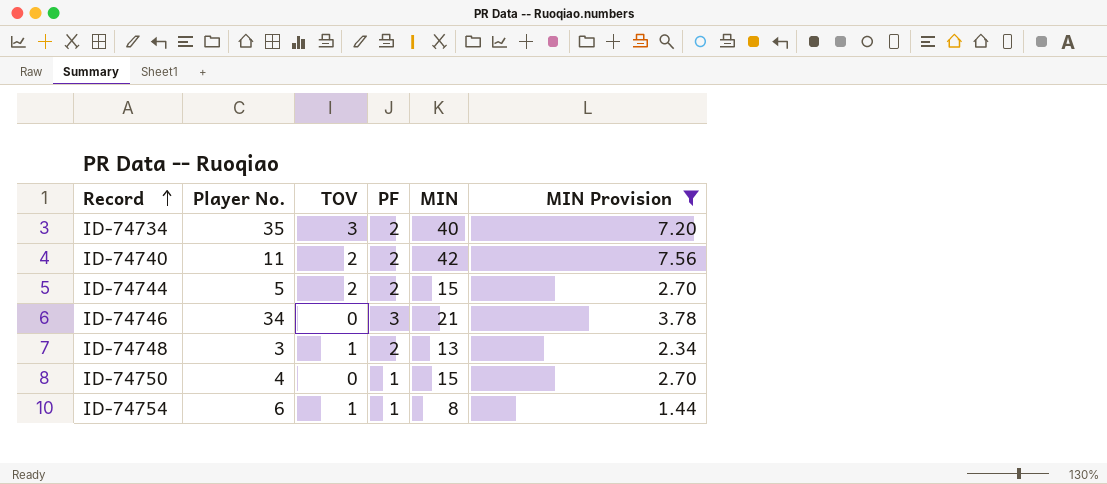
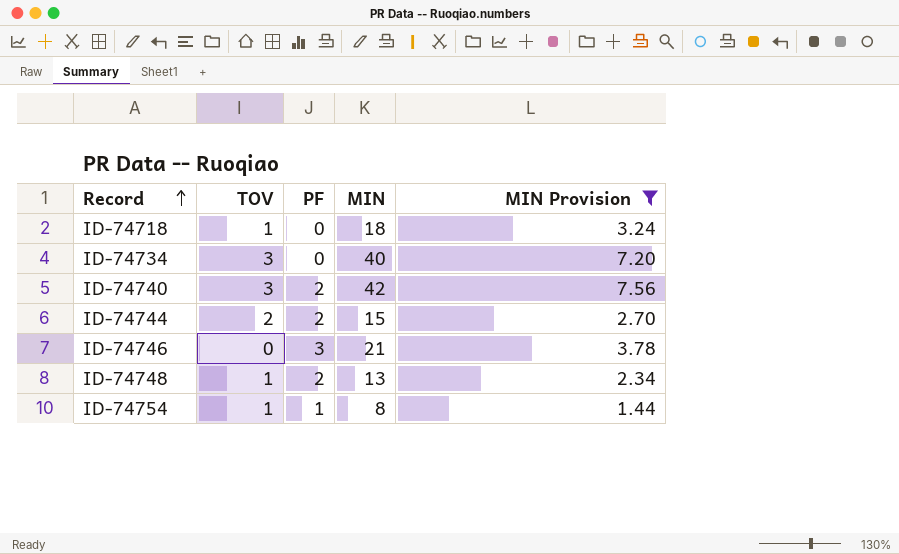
column Player No. | position: 2 -> none
row ID-74750: 4 | 0 | 1 | 15 | 2.70 -> none
row ID-74718: none -> 1 | 0 | 18 | 3.24
ID-74734 | PF: 2 -> 0
ID-74740 | TOV: 2 -> 3

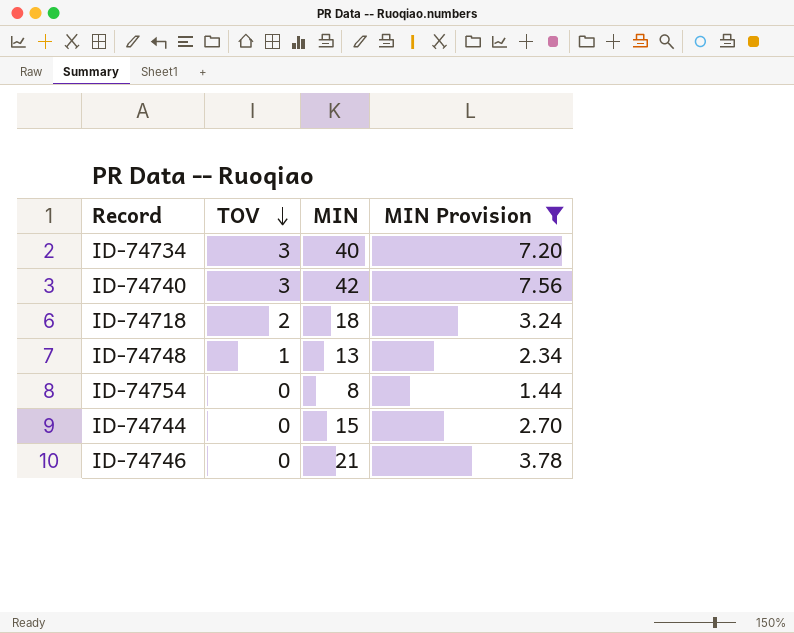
row order: Record ascending -> TOV descending
column PF | position: 3 -> none
ID-74718 | TOV: 1 -> 2
ID-74754 | TOV: 1 -> 0
ID-74744 | TOV: 2 -> 0

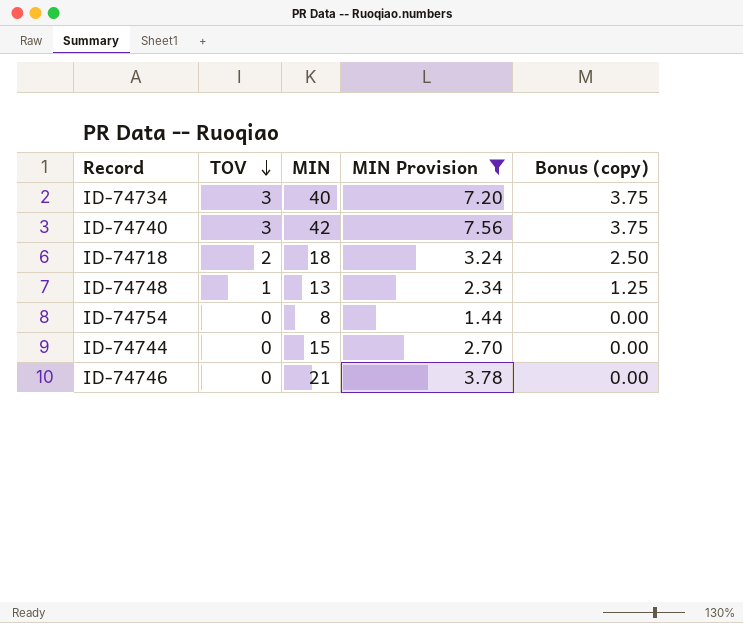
column Bonus (copy) | formula: none -> [TOV] * 1.25

